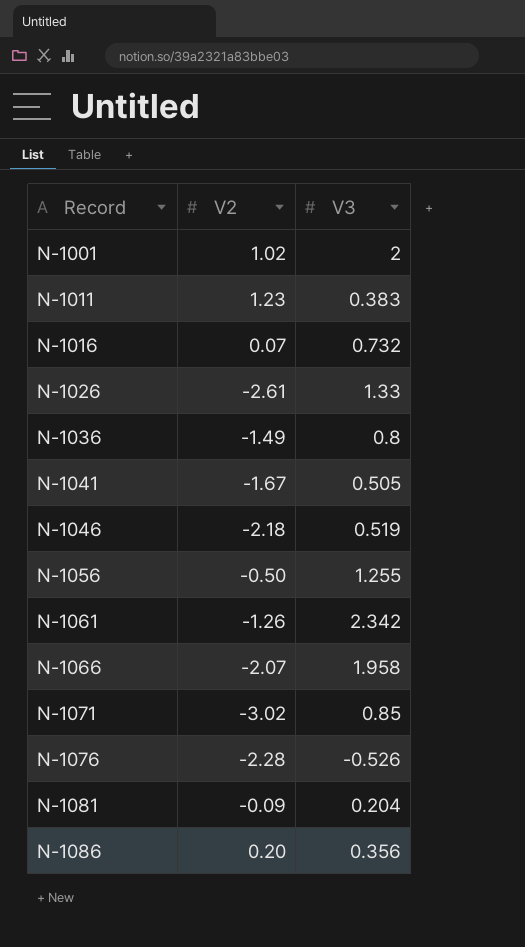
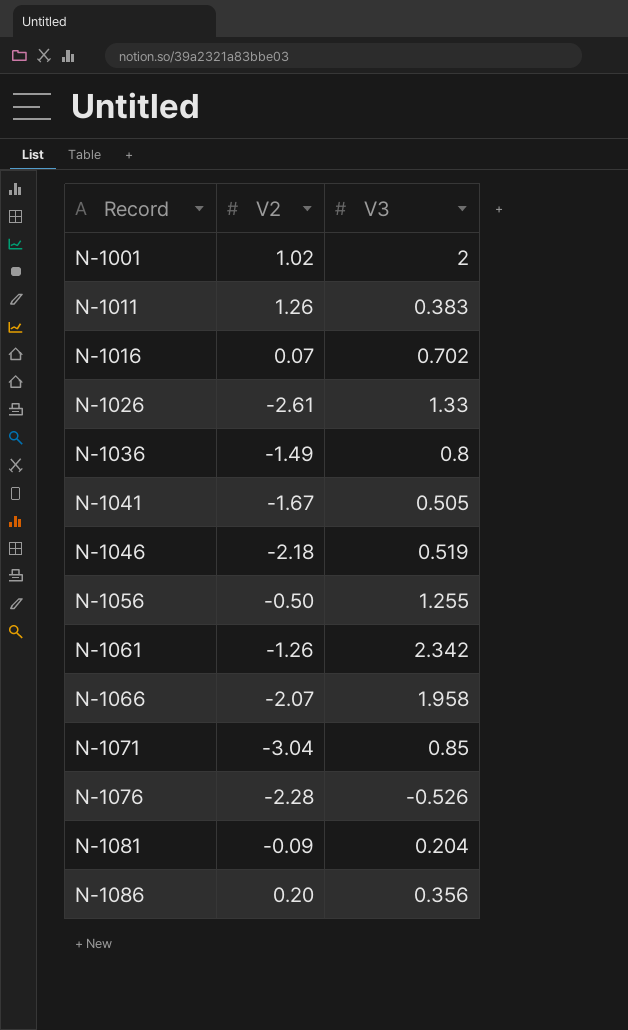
N-1011 | V2: 1.23 -> 1.26
N-1016 | V3: 0.732 -> 0.702
N-1071 | V2: -3.02 -> -3.04

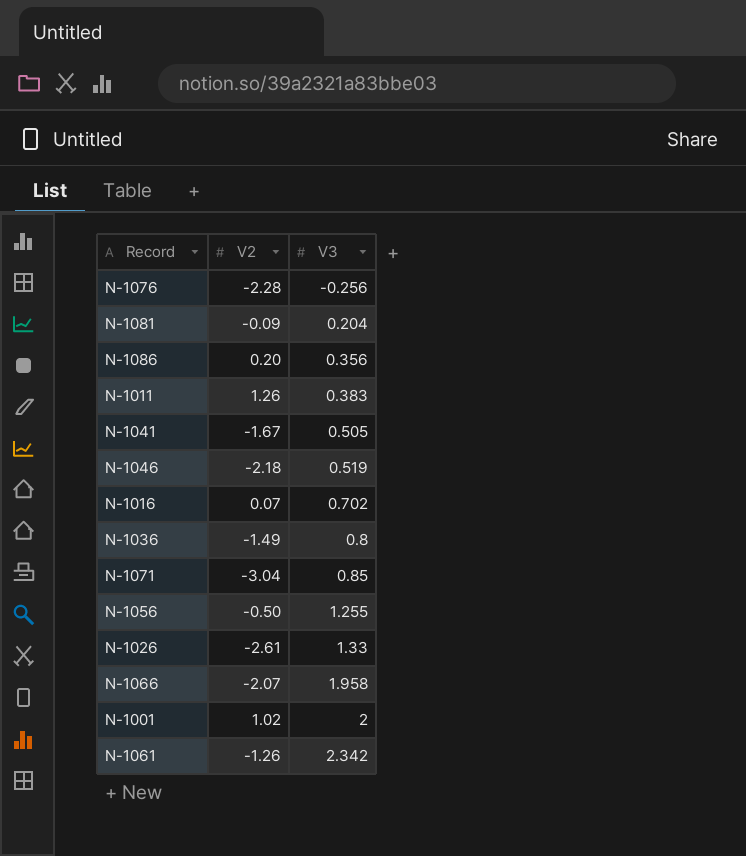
row order: Record ascending -> V3 ascending
N-1076 | V3: -0.526 -> -0.256

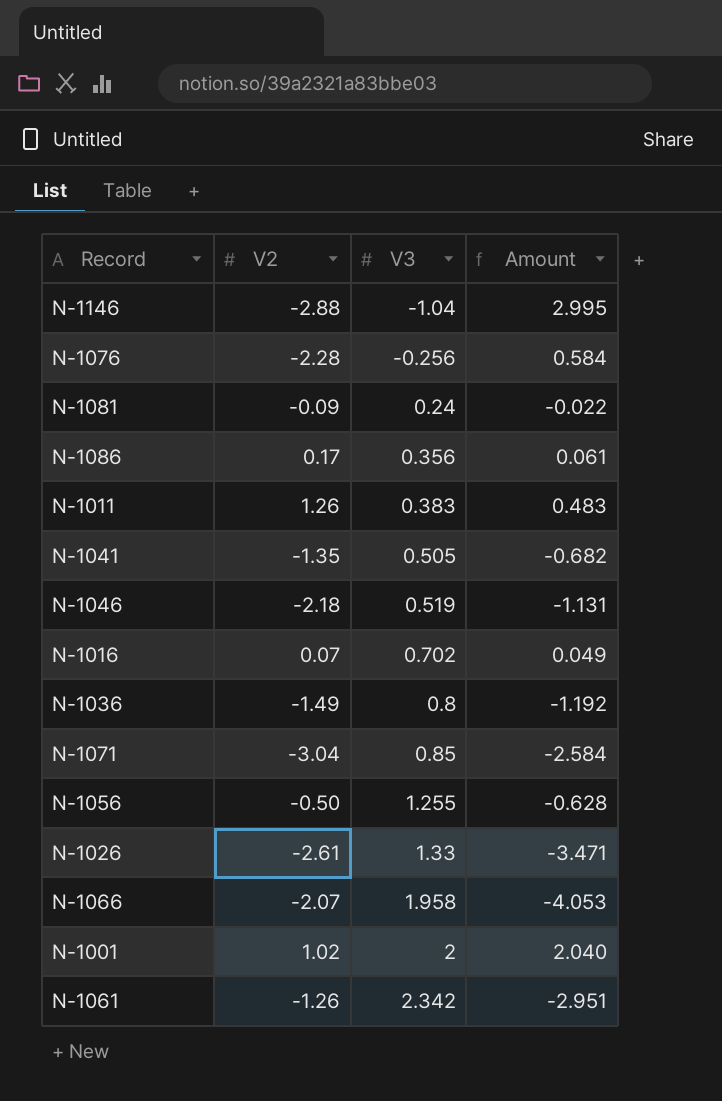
column Amount | formula: none -> [V2] * [V3]
row N-1146: none -> -2.88 | -1.04 | 2.995
N-1081 | V3: 0.204 -> 0.24
N-1086 | V2: 0.20 -> 0.17
N-1041 | V2: -1.67 -> -1.35

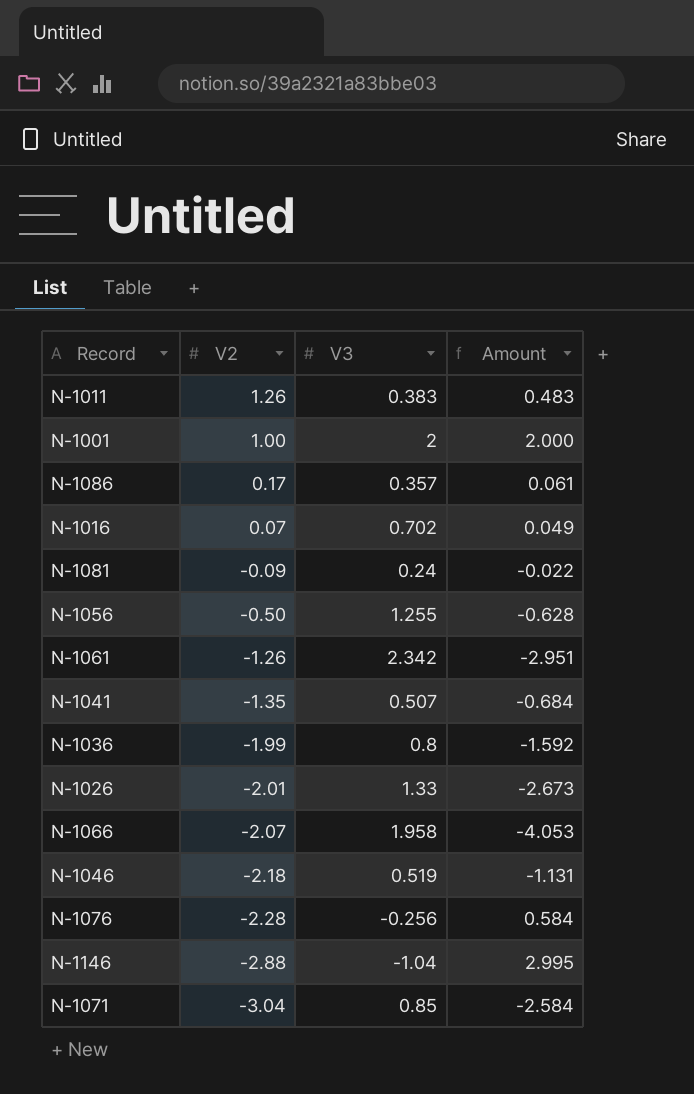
row order: V3 ascending -> V2 descending
N-1001 | V2: 1.02 -> 1.00
N-1001 | Amount: 2.040 -> 2.000
N-1086 | V3: 0.356 -> 0.357
N-1041 | V3: 0.505 -> 0.507
N-1041 | Amount: -0.682 -> -0.684
N-1036 | V2: -1.49 -> -1.99
N-1036 | Amount: -1.192 -> -1.592
N-1026 | V2: -2.61 -> -2.01
N-1026 | Amount: -3.471 -> -2.673

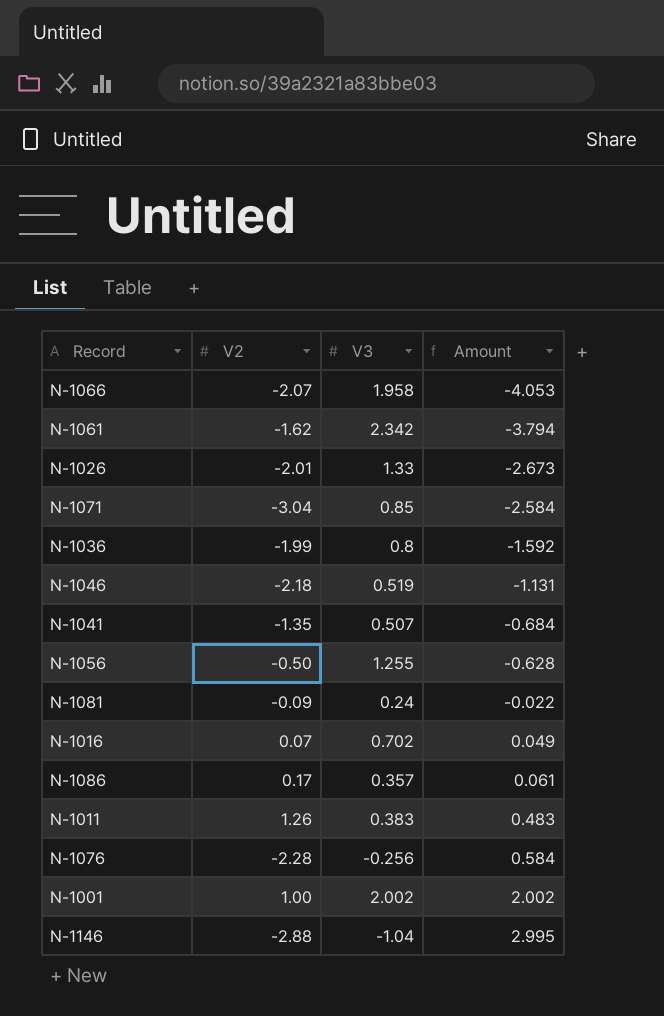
row order: V2 descending -> Amount ascending
N-1061 | V2: -1.26 -> -1.62
N-1061 | Amount: -2.951 -> -3.794
N-1001 | V3: 2 -> 2.002
N-1001 | Amount: 2.000 -> 2.002

